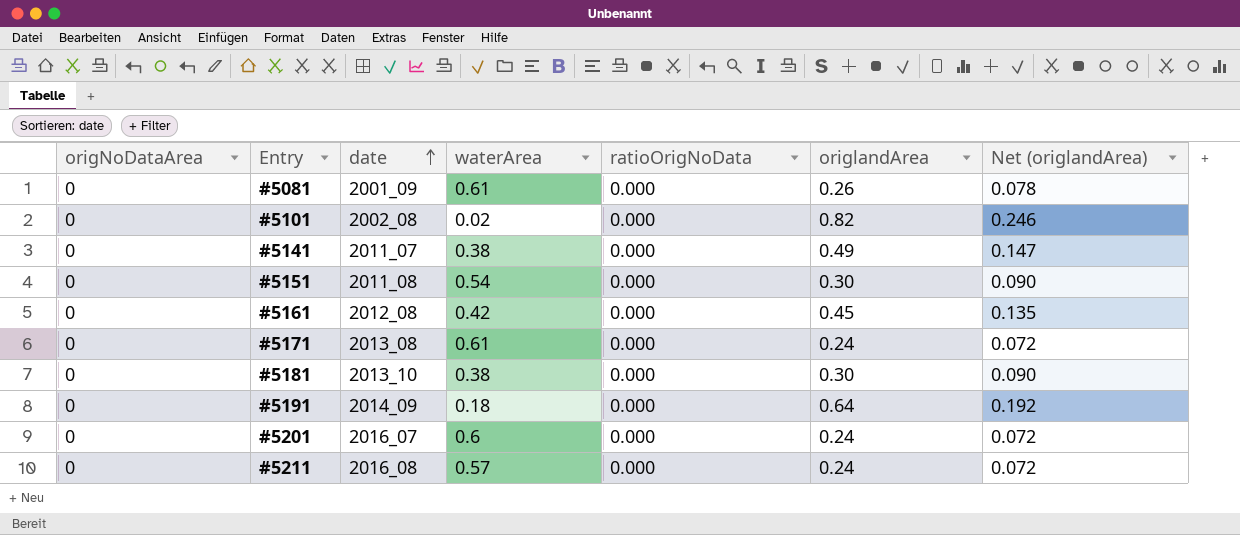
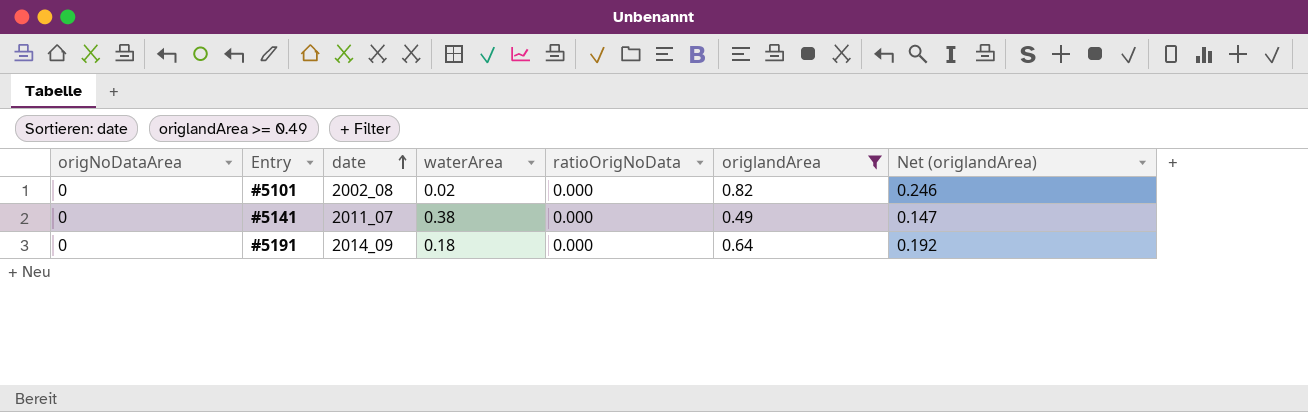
filter: none -> origlandArea >= 0.49

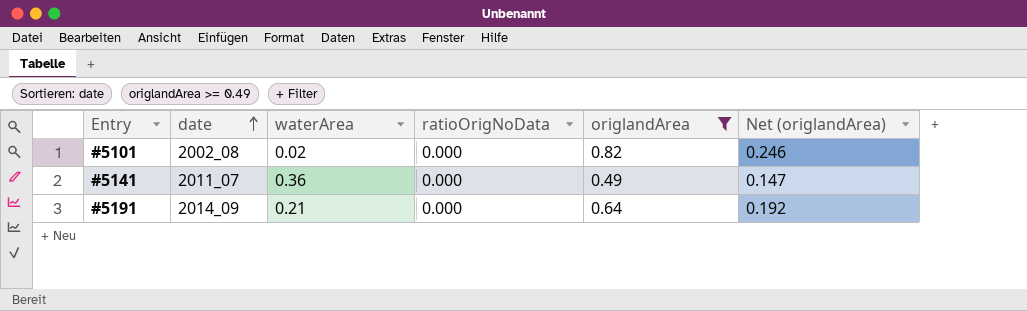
column origNoDataArea | position: 1 -> none
#5141 | waterArea: 0.38 -> 0.36
#5191 | waterArea: 0.18 -> 0.21

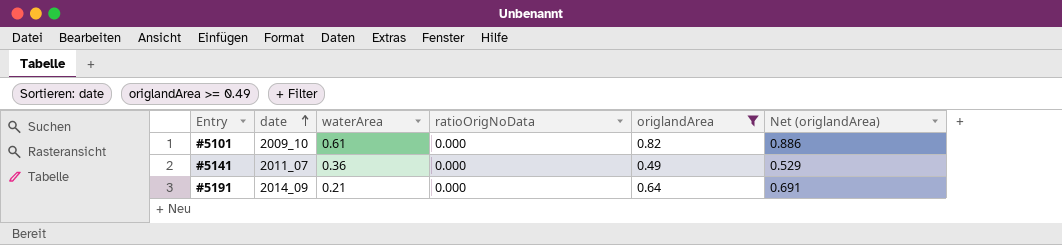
column Net (origlandArea) | formula: [origlandArea] * 0.3 -> [origlandArea] * 1.08
#5101 | date: 2002_08 -> 2009_10
#5101 | waterArea: 0.02 -> 0.61

